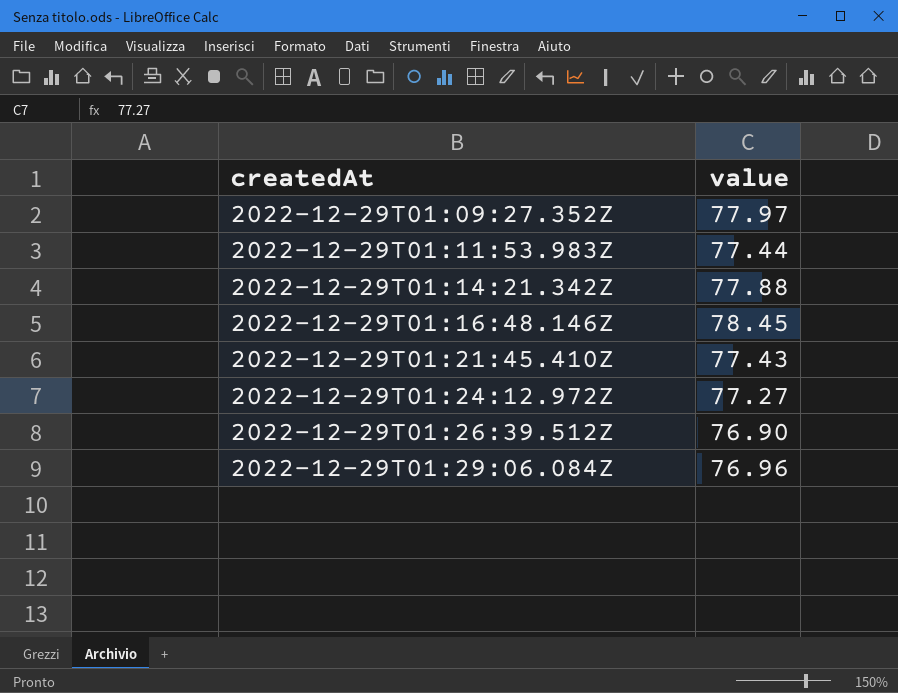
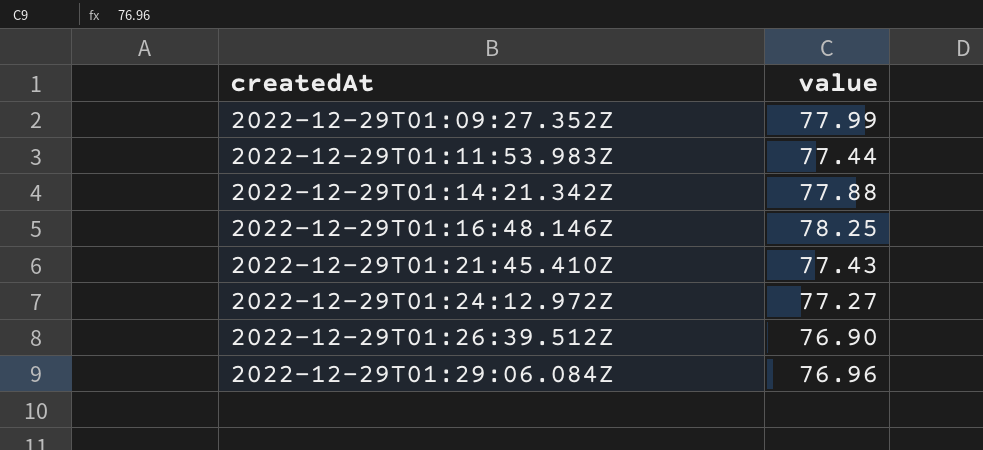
2022-12-29T01:09:27.352Z | value: 77.97 -> 77.99
2022-12-29T01:16:48.146Z | value: 78.45 -> 78.25

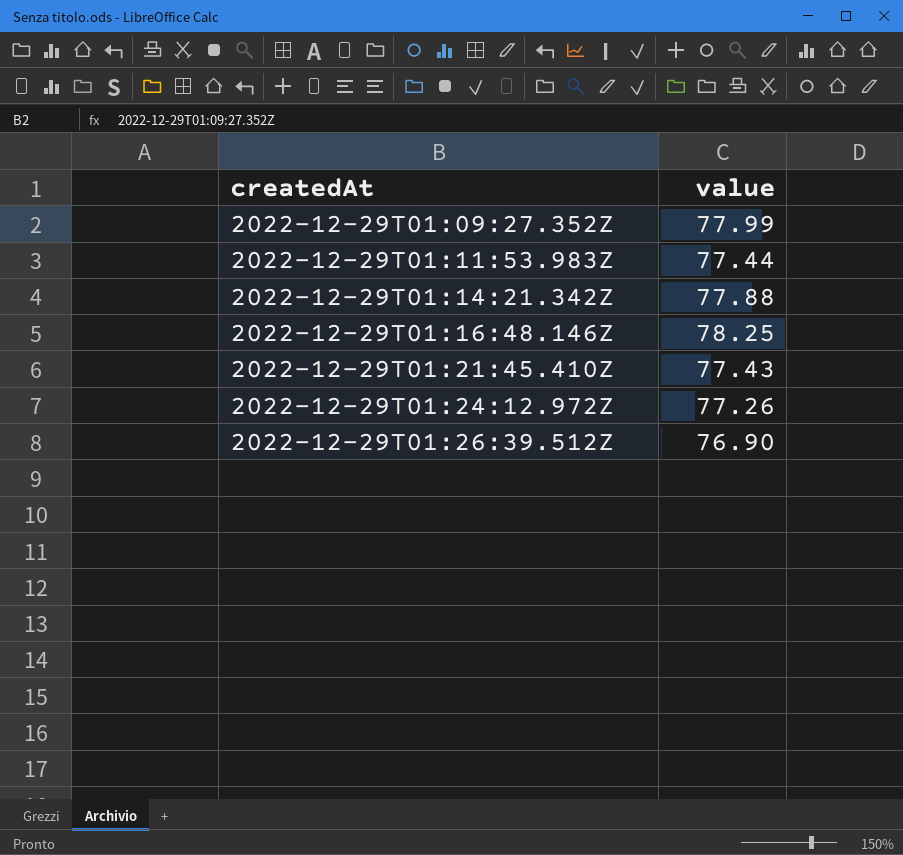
row 2022-12-29T01:29:06.084Z: 76.96 -> none
2022-12-29T01:24:12.972Z | value: 77.27 -> 77.26

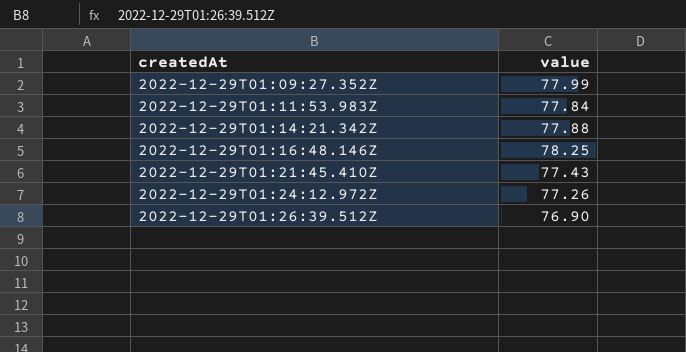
2022-12-29T01:11:53.983Z | value: 77.44 -> 77.84

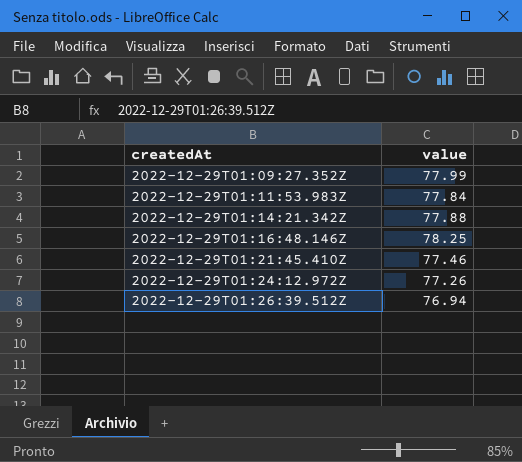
2022-12-29T01:21:45.410Z | value: 77.43 -> 77.46
2022-12-29T01:26:39.512Z | value: 76.90 -> 76.94

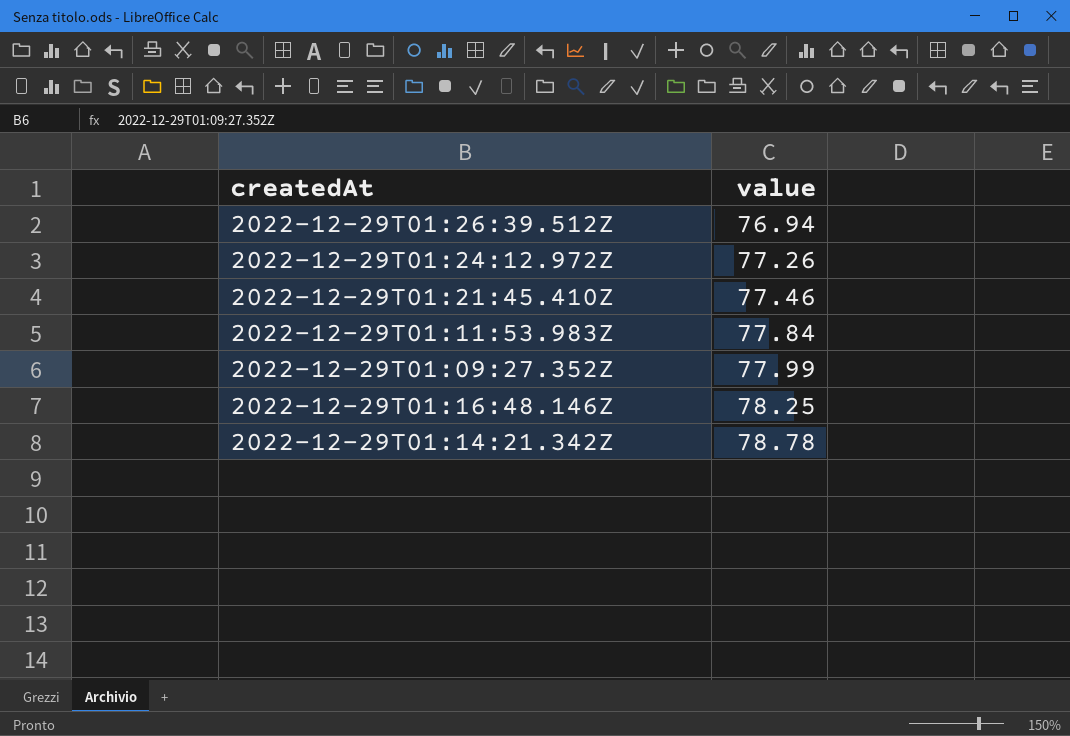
row order: createdAt ascending -> value ascending
2022-12-29T01:14:21.342Z | value: 77.88 -> 78.78

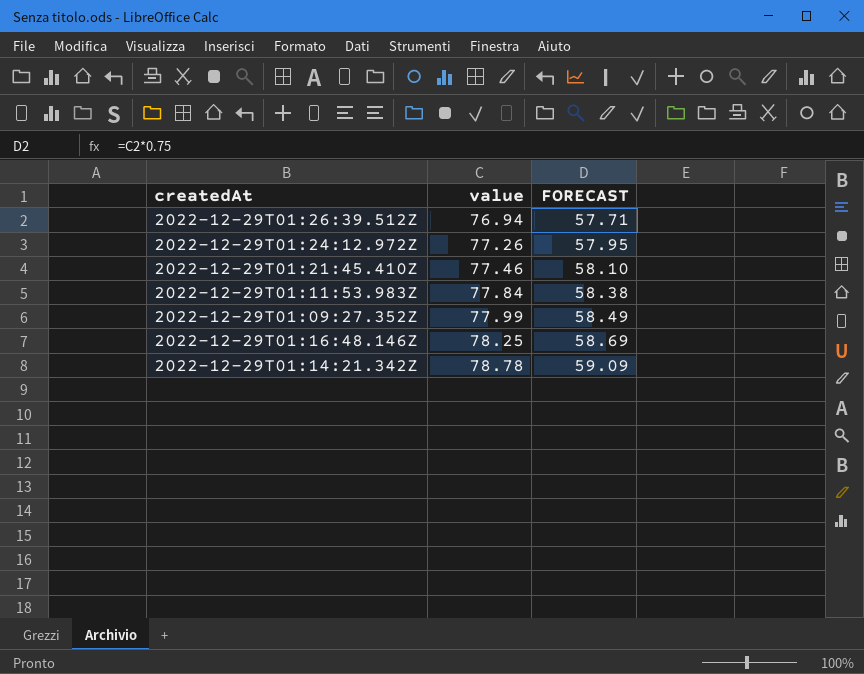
column FORECAST | formula: none -> [value] * 0.75

